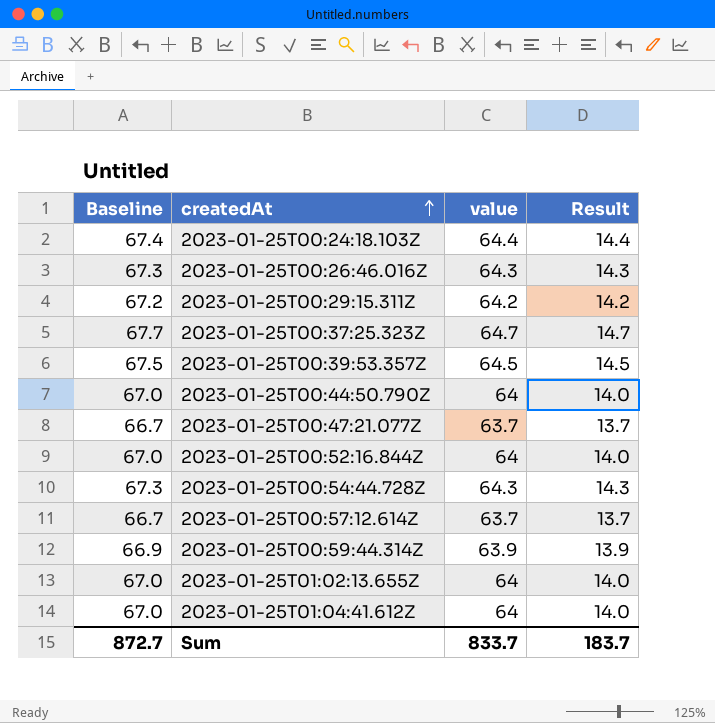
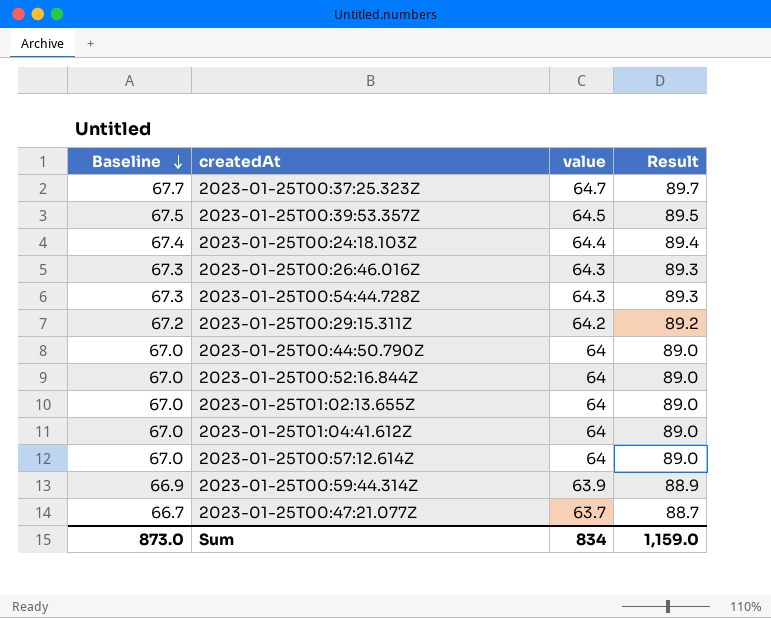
row order: createdAt ascending -> Baseline descending
column Result | formula: [value] - 50 -> [value] + 25
2023-01-25T00:57:12.614Z | Baseline: 66.7 -> 67.0
2023-01-25T00:57:12.614Z | value: 63.7 -> 64
Sum | Baseline: 872.7 -> 873.0
Sum | value: 833.7 -> 834
Sum | Result: 183.7 -> 1,159.0

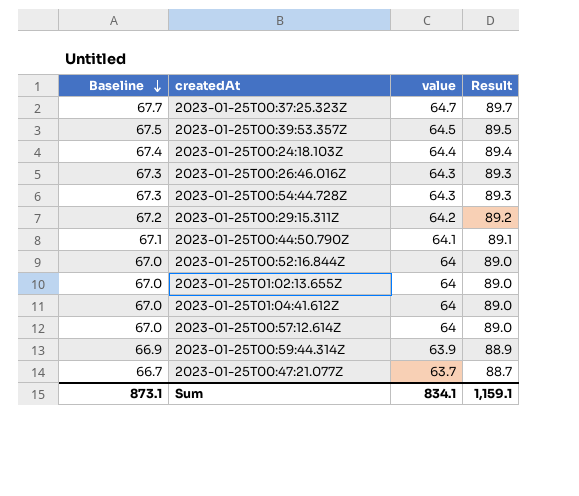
2023-01-25T00:44:50.790Z | Baseline: 67.0 -> 67.1
2023-01-25T00:44:50.790Z | value: 64 -> 64.1
2023-01-25T00:44:50.790Z | Result: 89.0 -> 89.1
Sum | Baseline: 873.0 -> 873.1
Sum | value: 834 -> 834.1
Sum | Result: 1,159.0 -> 1,159.1

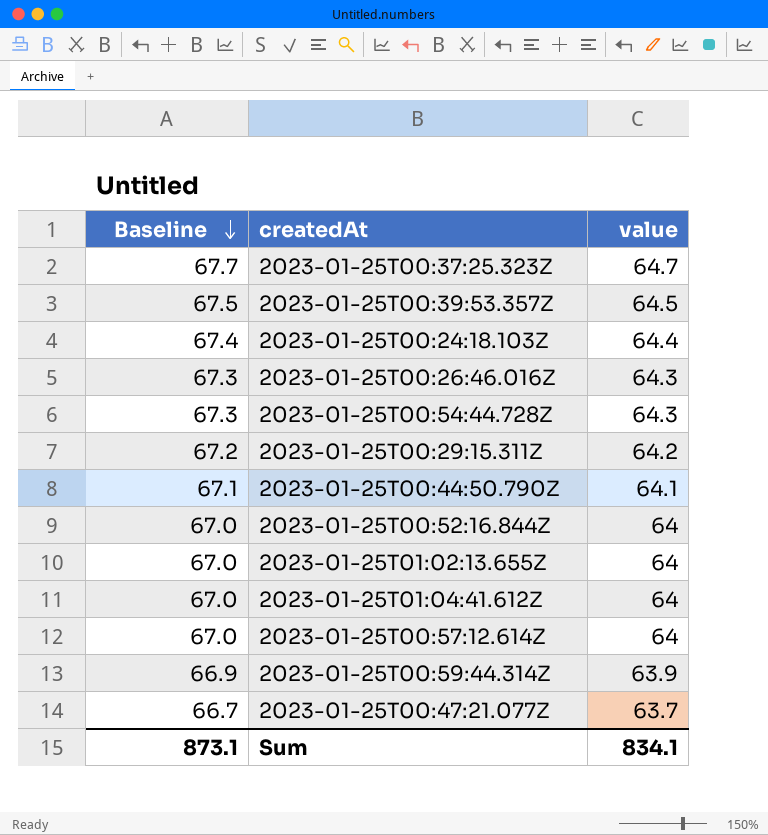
column Result | formula: [value] + 25 -> none

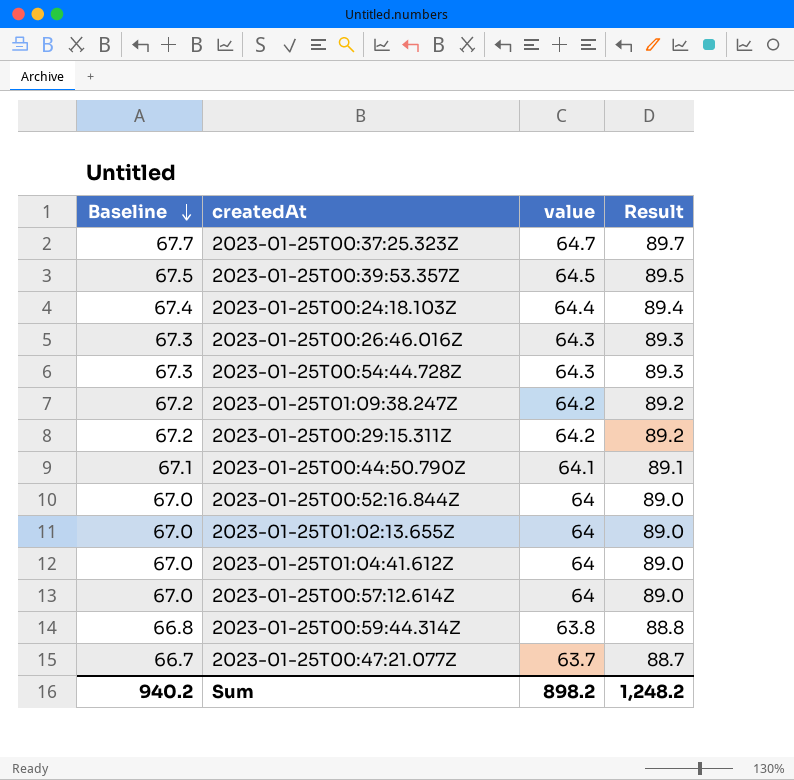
column Result | formula: none -> [value] + 25
row 2023-01-25T01:09:38.247Z: none -> 67.2 | 64.2 | 89.2
2023-01-25T00:59:44.314Z | Baseline: 66.9 -> 66.8
2023-01-25T00:59:44.314Z | value: 63.9 -> 63.8
Sum | Baseline: 873.1 -> 940.2
Sum | value: 834.1 -> 898.2

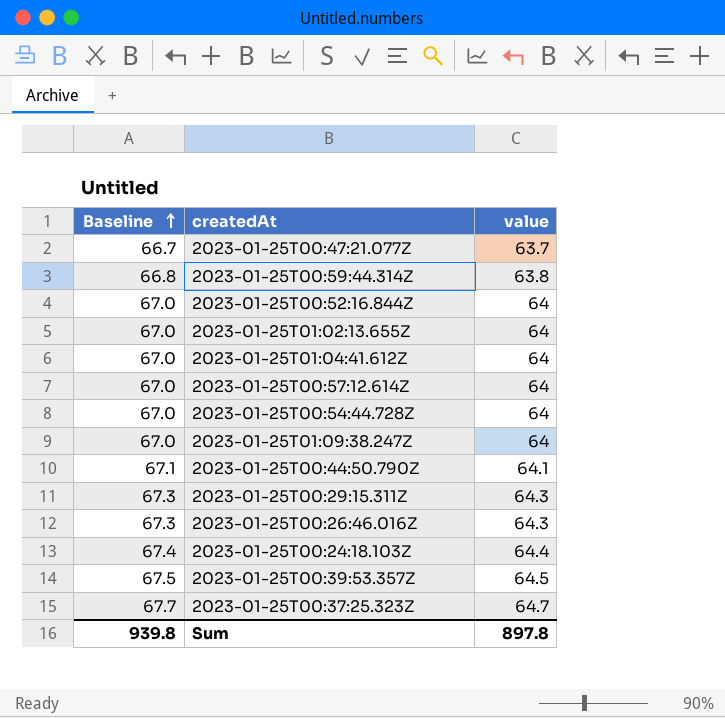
row order: Baseline descending -> Baseline ascending
column Result | formula: [value] + 25 -> none
2023-01-25T00:54:44.728Z | Baseline: 67.3 -> 67.0
2023-01-25T00:54:44.728Z | value: 64.3 -> 64
2023-01-25T01:09:38.247Z | Baseline: 67.2 -> 67.0
2023-01-25T01:09:38.247Z | value: 64.2 -> 64
2023-01-25T00:29:15.311Z | Baseline: 67.2 -> 67.3
2023-01-25T00:29:15.311Z | value: 64.2 -> 64.3
Sum | Baseline: 940.2 -> 939.8
Sum | value: 898.2 -> 897.8

